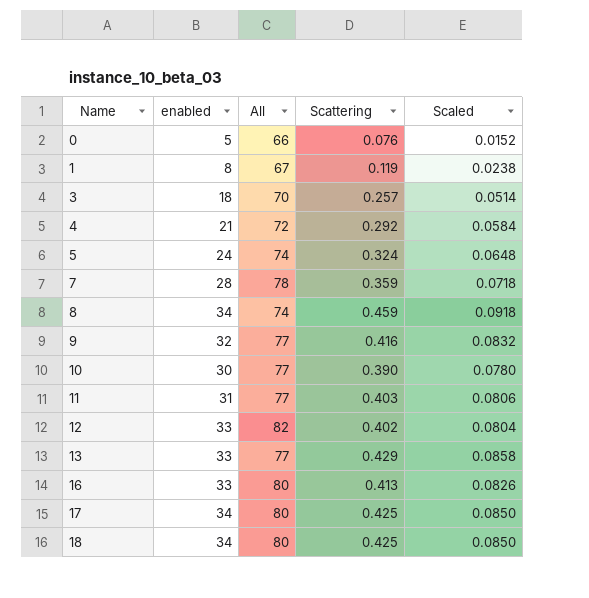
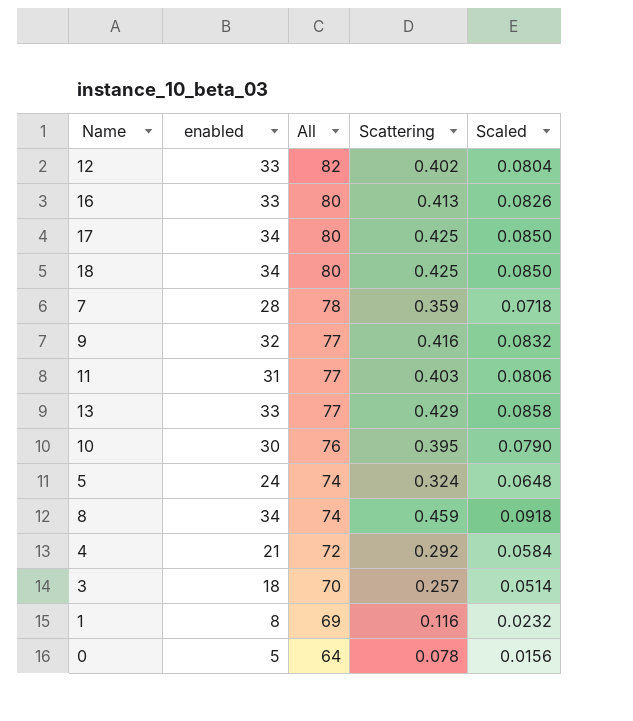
row order: Name ascending -> All descending
10 | All: 77 -> 76
10 | Scattering: 0.390 -> 0.395
10 | Scaled: 0.0780 -> 0.0790
1 | All: 67 -> 69
1 | Scattering: 0.119 -> 0.116
1 | Scaled: 0.0238 -> 0.0232
0 | All: 66 -> 64
0 | Scattering: 0.076 -> 0.078
0 | Scaled: 0.0152 -> 0.0156

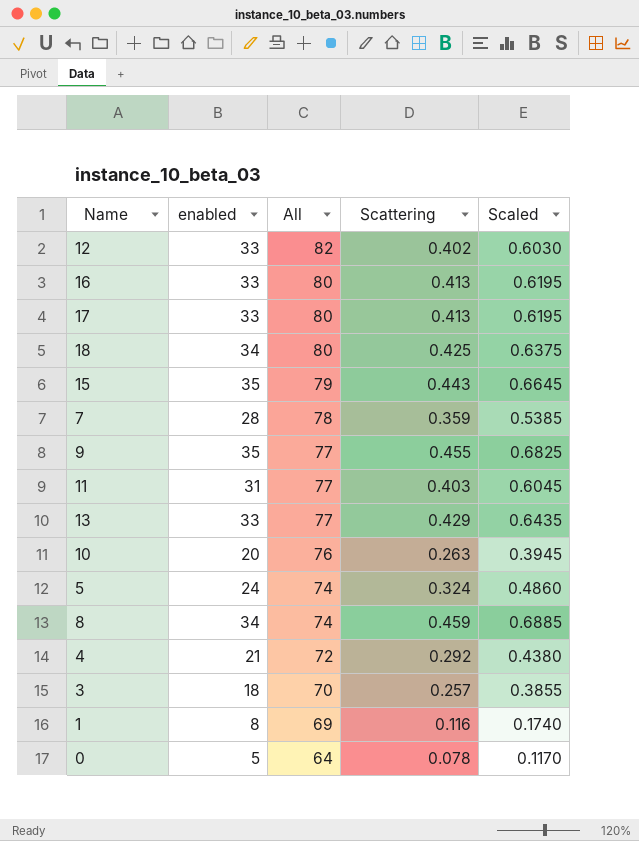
column Scaled | formula: [Scattering] * 0.2 -> [Scattering] * 1.5
17 | enabled: 34 -> 33
17 | Scattering: 0.425 -> 0.413
row 15: none -> 35 | 79 | 0.443 | 0.6645
9 | enabled: 32 -> 35
9 | Scattering: 0.416 -> 0.455
10 | enabled: 30 -> 20
10 | Scattering: 0.395 -> 0.263

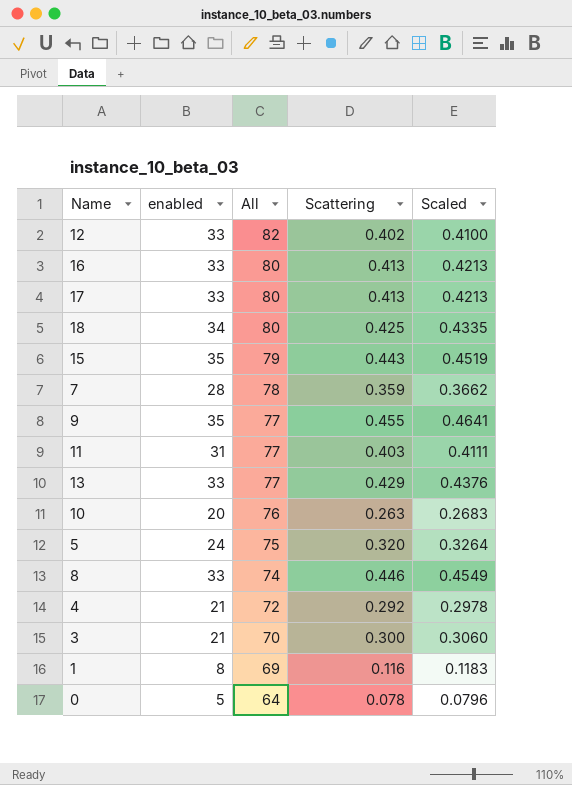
column Scaled | formula: [Scattering] * 1.5 -> [Scattering] * 1.02
5 | All: 74 -> 75
5 | Scattering: 0.324 -> 0.320
8 | enabled: 34 -> 33
8 | Scattering: 0.459 -> 0.446
3 | enabled: 18 -> 21
3 | Scattering: 0.257 -> 0.300

